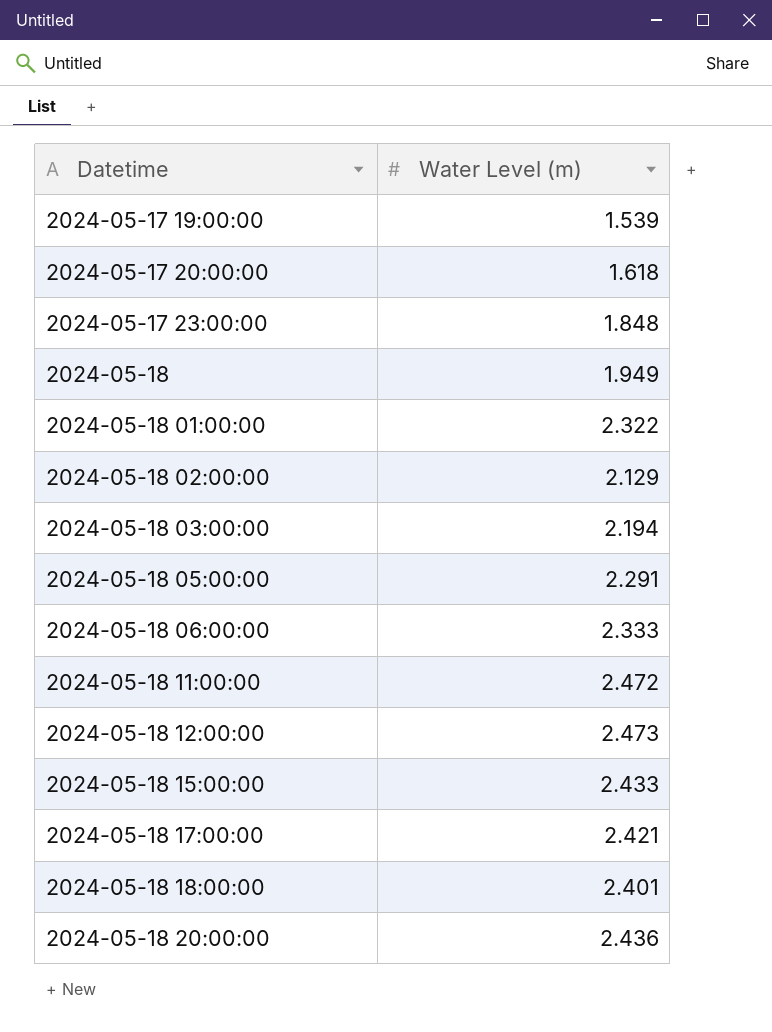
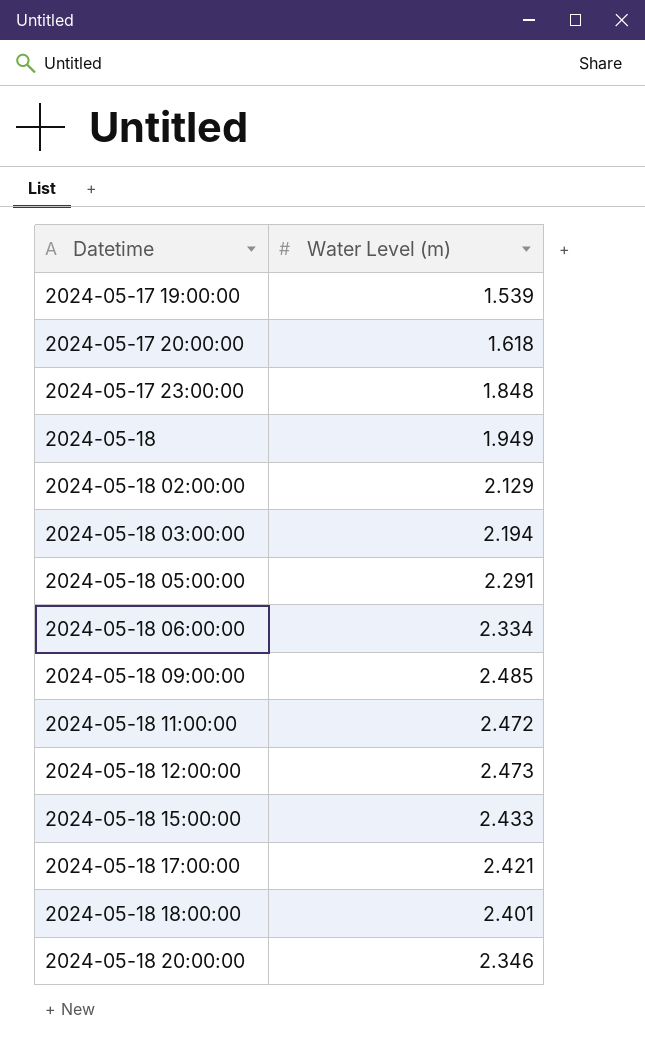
row 2024-05-18 01:00:00: 2.322 -> none
2024-05-18 06:00:00 | Water Level (m): 2.333 -> 2.334
row 2024-05-18 09:00:00: none -> 2.485
2024-05-18 20:00:00 | Water Level (m): 2.436 -> 2.346

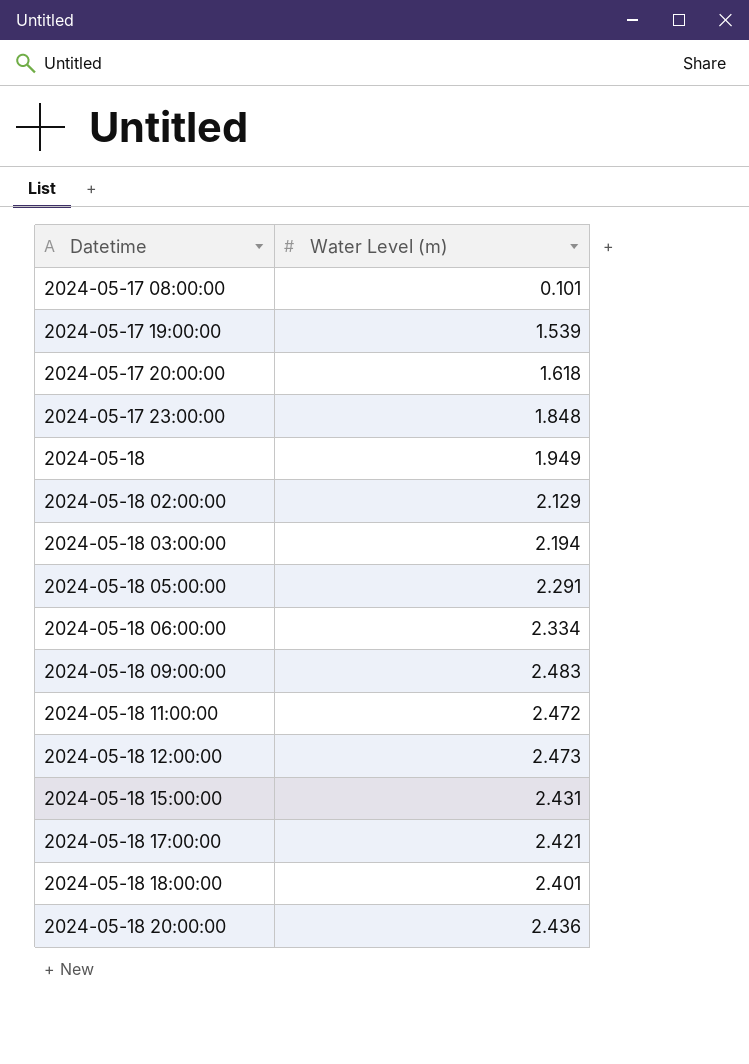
row 2024-05-17 08:00:00: none -> 0.101
2024-05-18 09:00:00 | Water Level (m): 2.485 -> 2.483
2024-05-18 15:00:00 | Water Level (m): 2.433 -> 2.431
2024-05-18 20:00:00 | Water Level (m): 2.346 -> 2.436

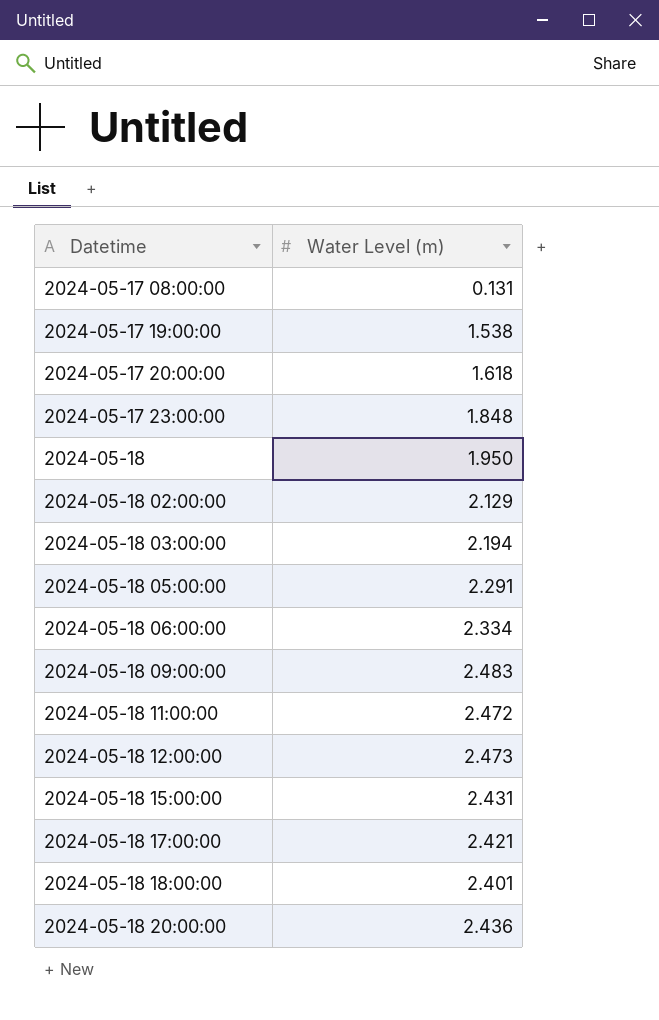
2024-05-17 08:00:00 | Water Level (m): 0.101 -> 0.131
2024-05-17 19:00:00 | Water Level (m): 1.539 -> 1.538
2024-05-18 | Water Level (m): 1.949 -> 1.950

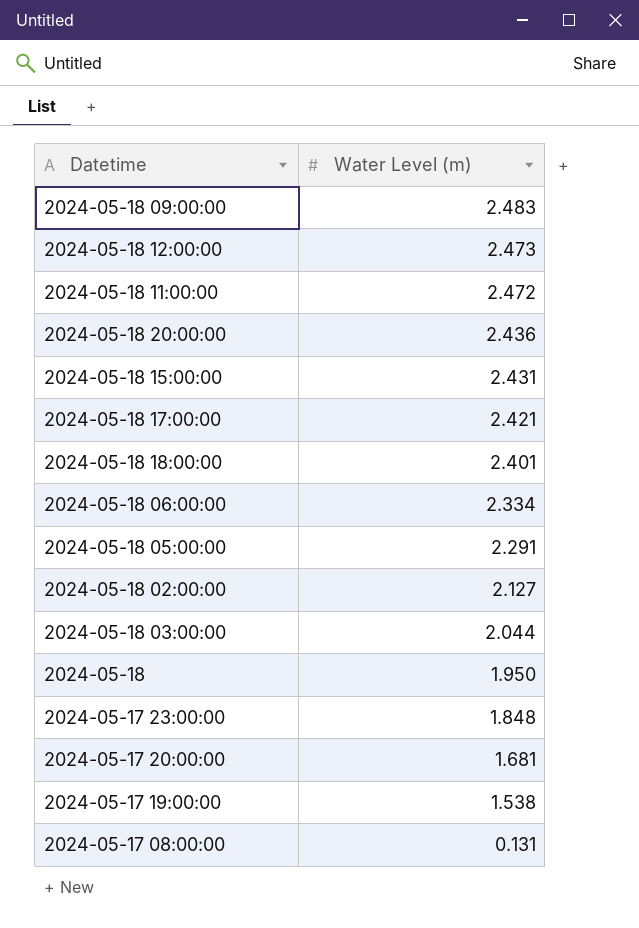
row order: Datetime ascending -> Water Level (m) descending
2024-05-18 02:00:00 | Water Level (m): 2.129 -> 2.127
2024-05-18 03:00:00 | Water Level (m): 2.194 -> 2.044
2024-05-17 20:00:00 | Water Level (m): 1.618 -> 1.681

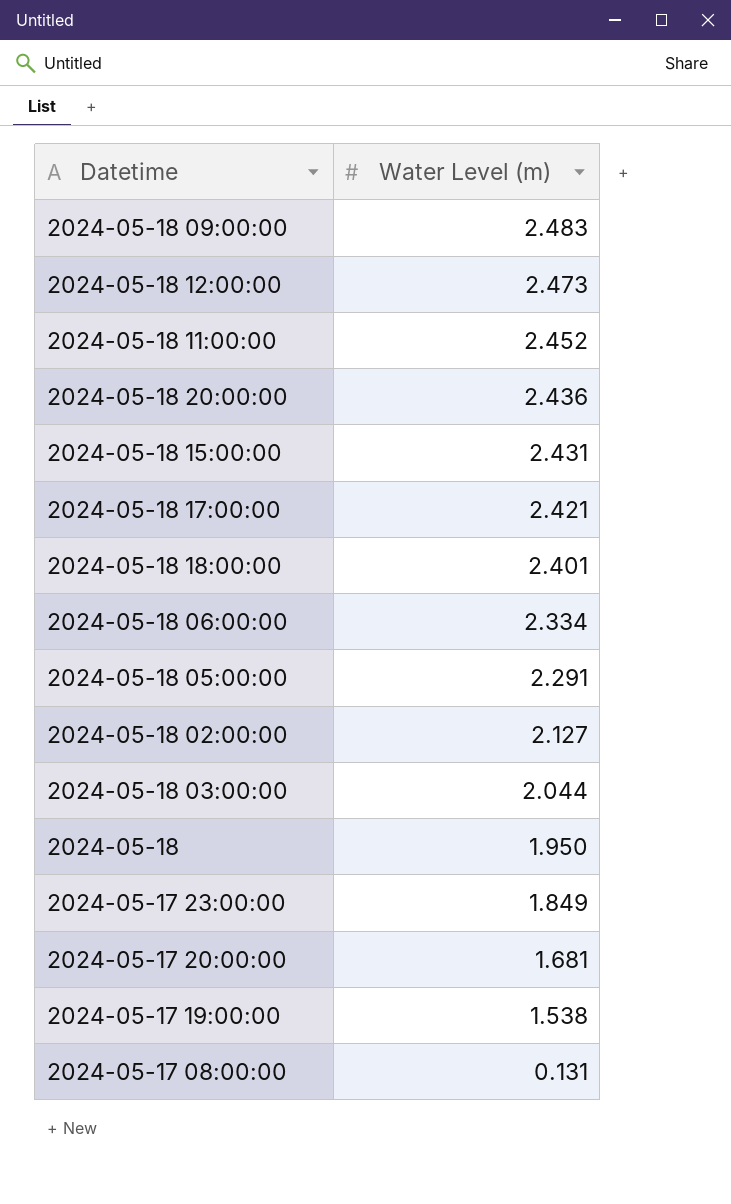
2024-05-18 11:00:00 | Water Level (m): 2.472 -> 2.452
2024-05-17 23:00:00 | Water Level (m): 1.848 -> 1.849

